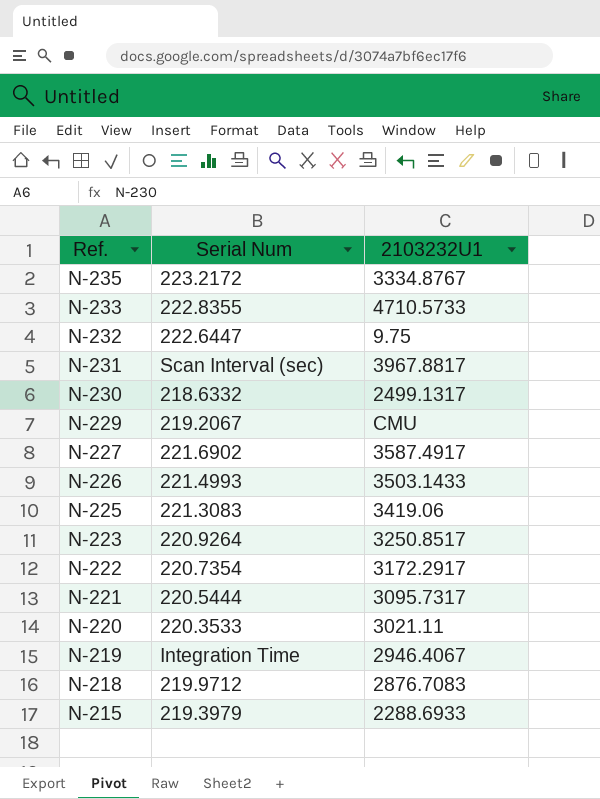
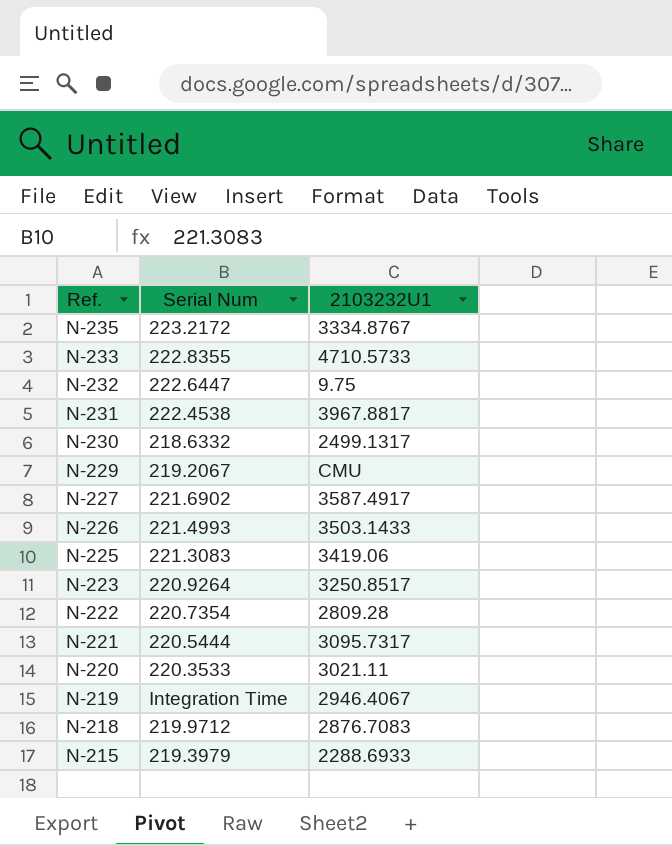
N-231 | Serial Num: Scan Interval (sec) -> 222.4538
N-222 | 2103232U1: 3172.2917 -> 2809.28

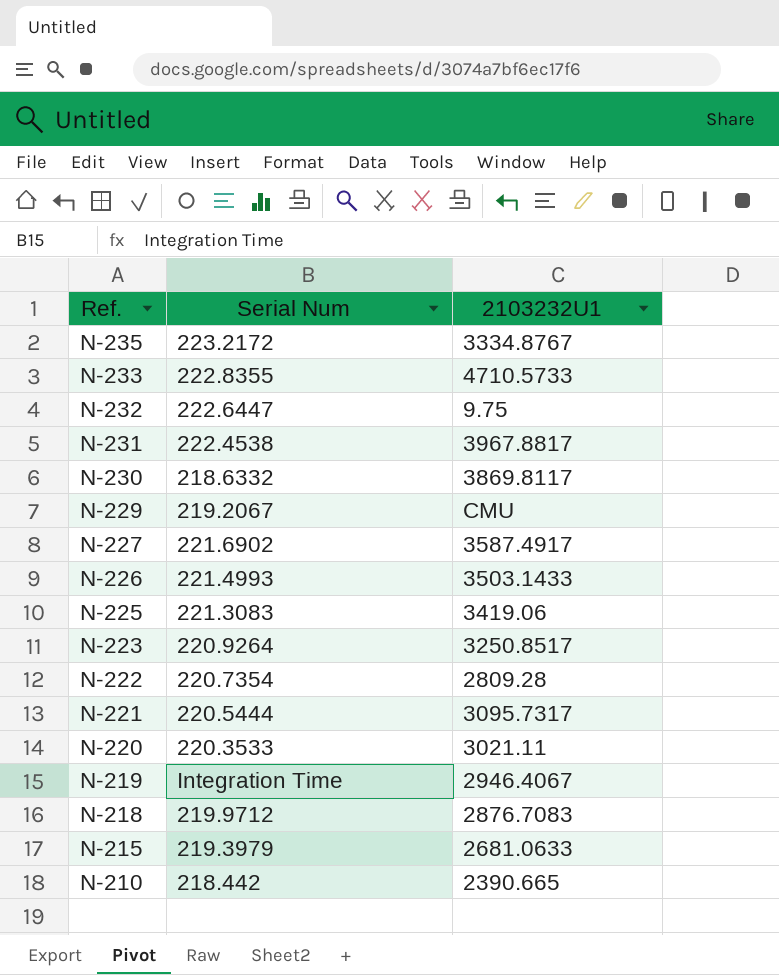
N-230 | 2103232U1: 2499.1317 -> 3869.8117
N-215 | 2103232U1: 2288.6933 -> 2681.0633
row N-210: none -> 218.442 | 2390.665

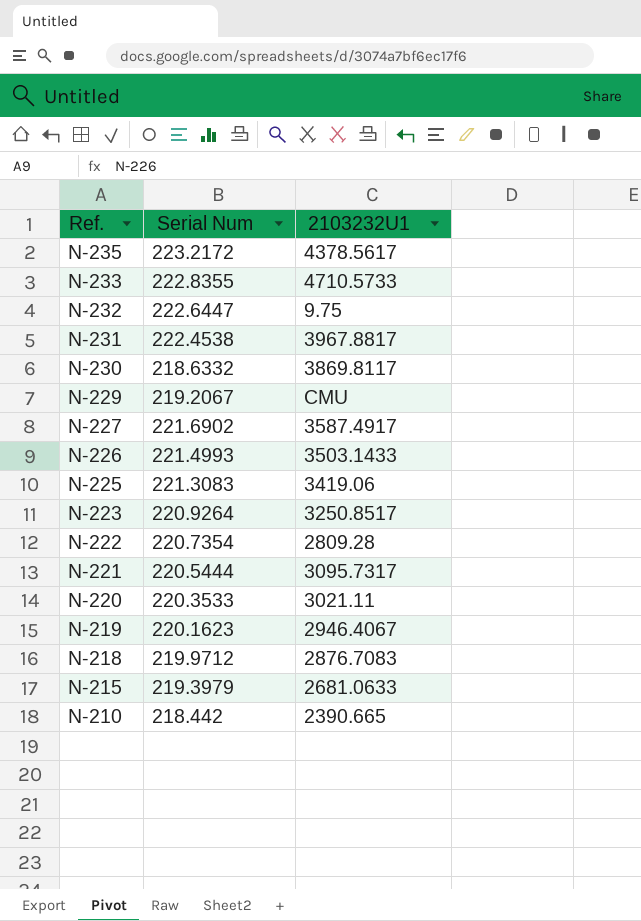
N-235 | 2103232U1: 3334.8767 -> 4378.5617
N-219 | Serial Num: Integration Time -> 220.1623

